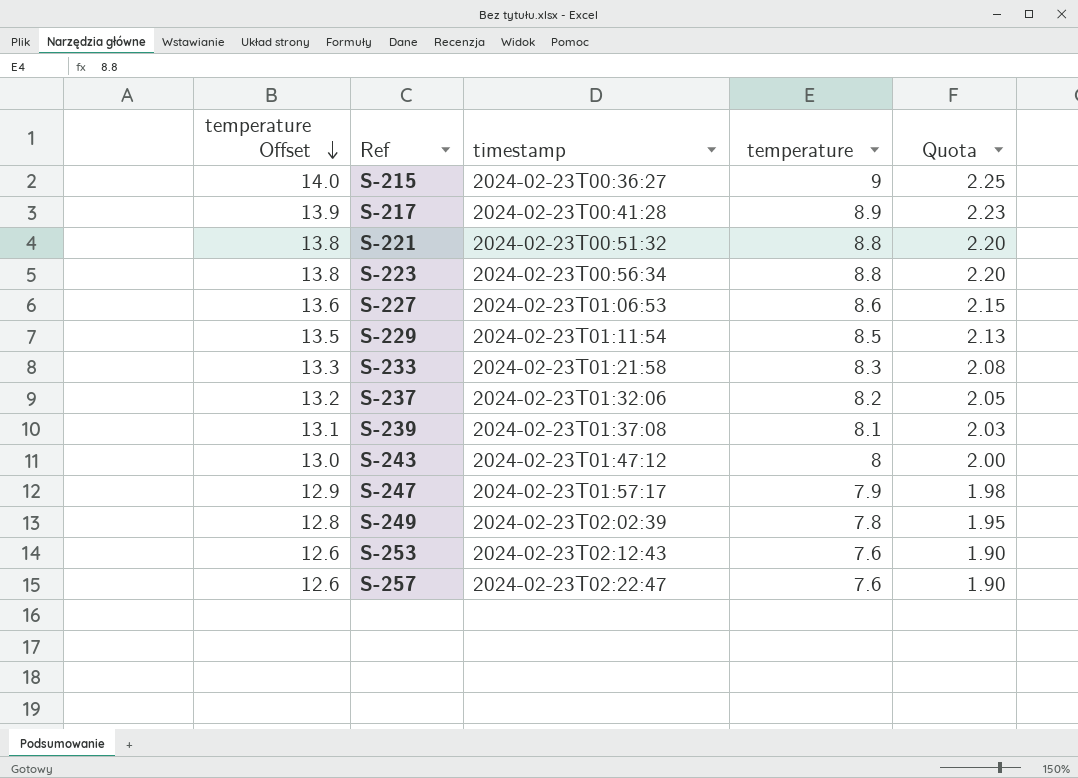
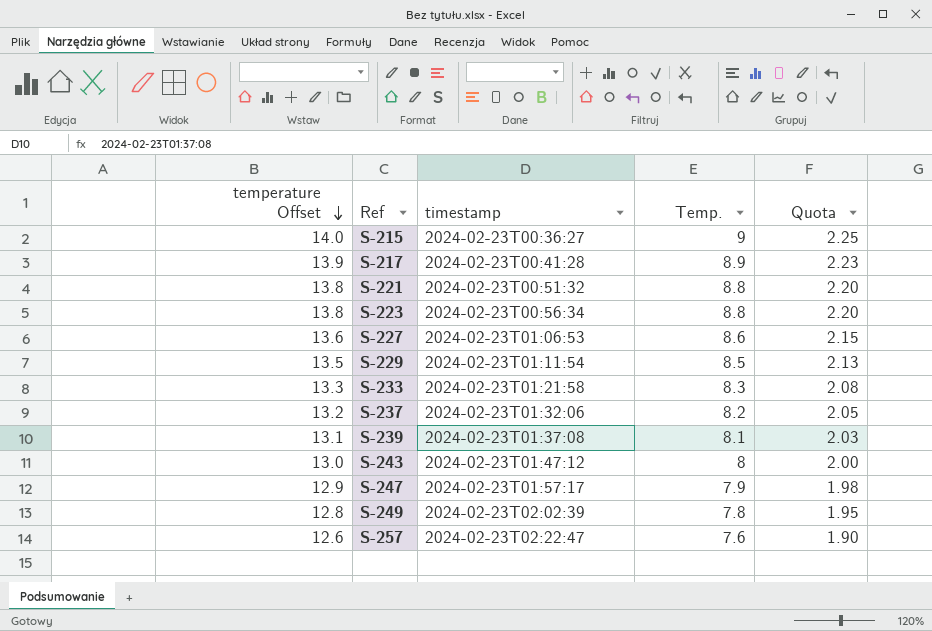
column name: temperature -> Temp.
row S-253: 12.6 | 2024-02-23T02:12:43 | 7.6 | 1.90 -> none

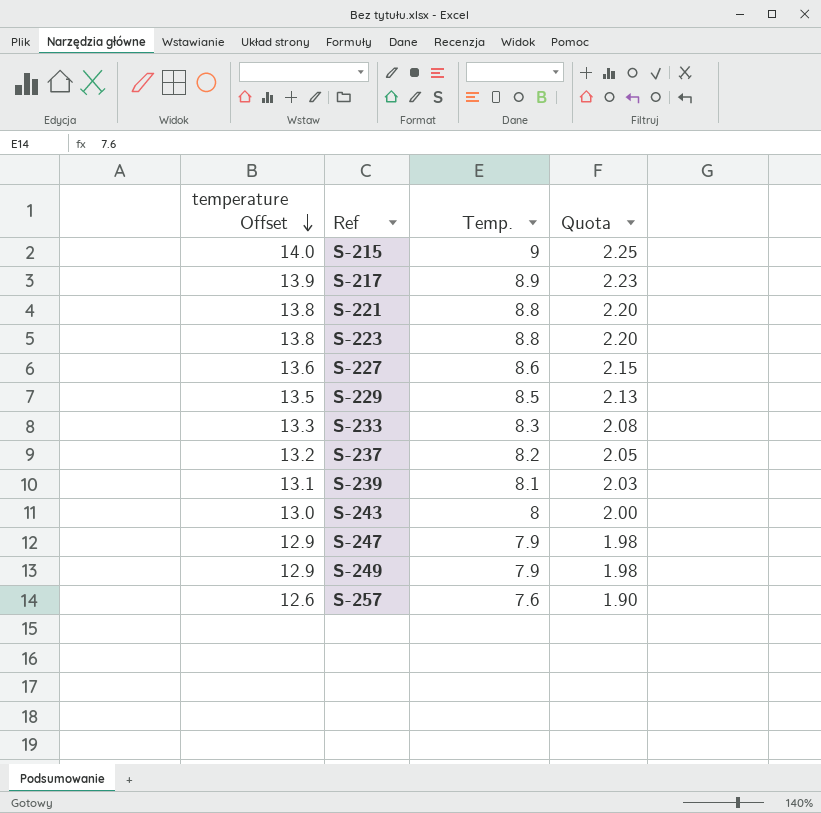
column timestamp | position: 3 -> none
S-249 | temperature Offset: 12.8 -> 12.9
S-249 | Temp.: 7.8 -> 7.9
S-249 | Quota: 1.95 -> 1.98

